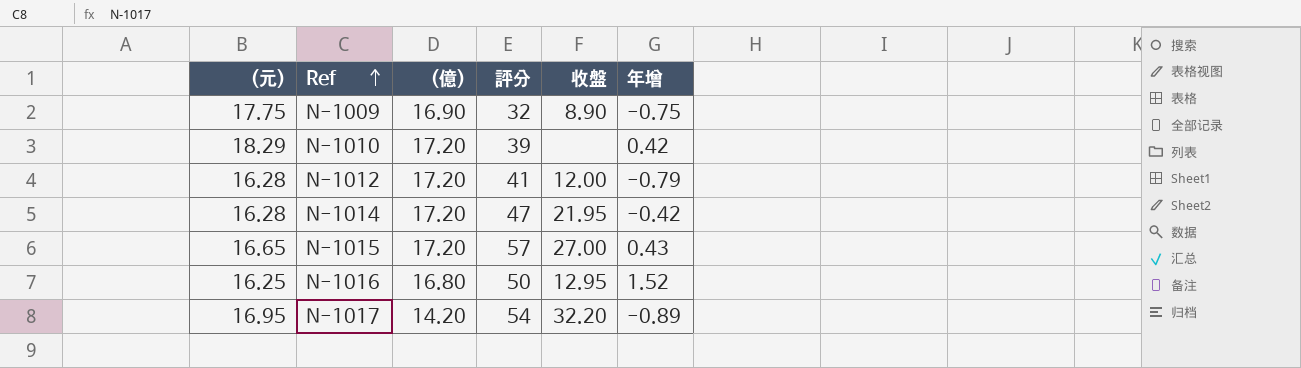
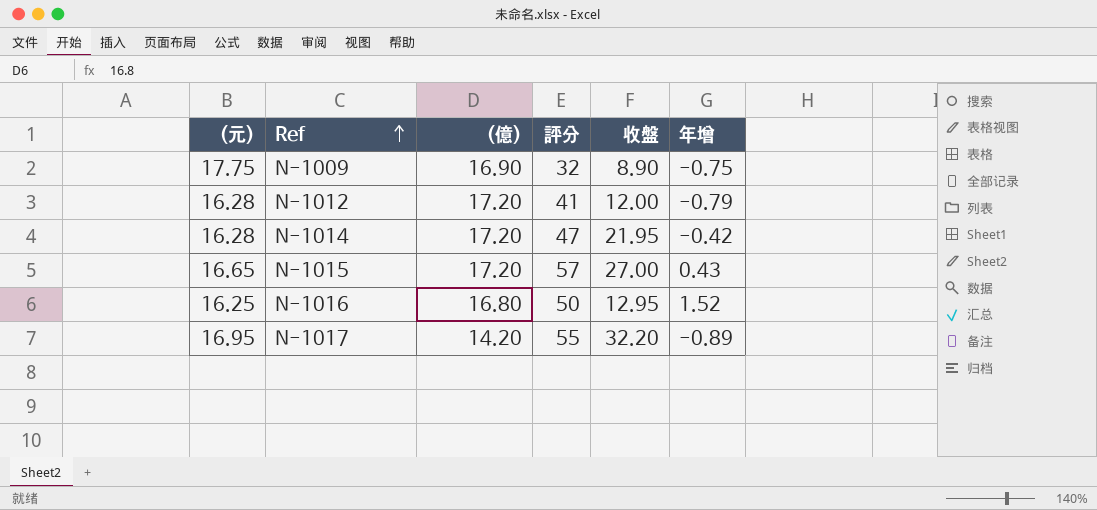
row N-1010: 18.29 | 17.20 | 39 | none | 0.42 -> none
N-1017 | 評分: 54 -> 55

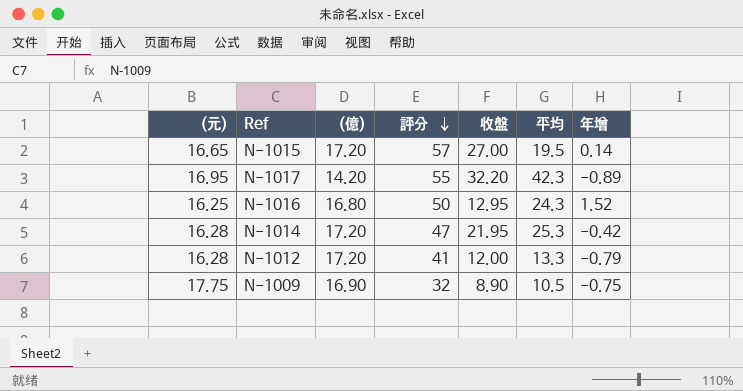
row order: Ref ascending -> 評分 descending
column 平均 | position: none -> 6
N-1015 | 年增: 0.43 -> 0.14

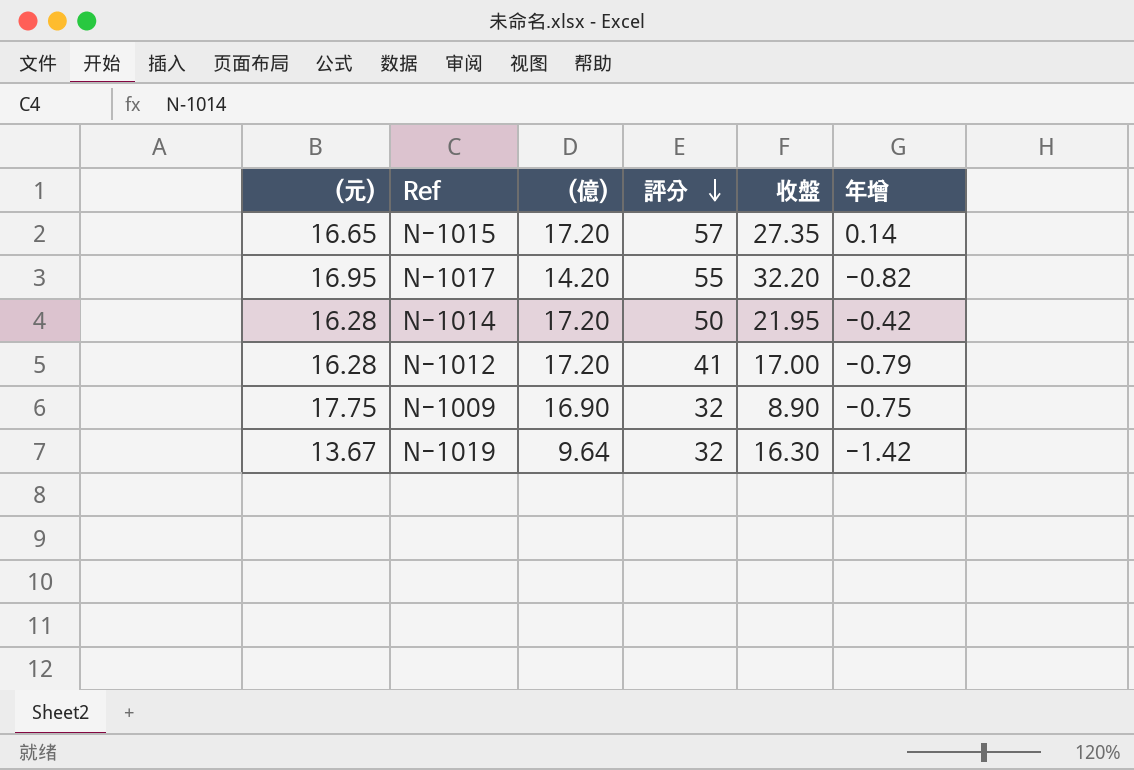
column 平均 | position: 6 -> none
row N-1016: 16.25 | 16.80 | 50 | 12.95 | 24.3 | 1.52 -> none
N-1015 | 收盤: 27.00 -> 27.35
N-1017 | 年增: -0.89 -> -0.82
N-1014 | 評分: 47 -> 50
N-1012 | 收盤: 12.00 -> 17.00
row N-1019: none -> 13.67 | 9.64 | 32 | 16.30 | -1.42

